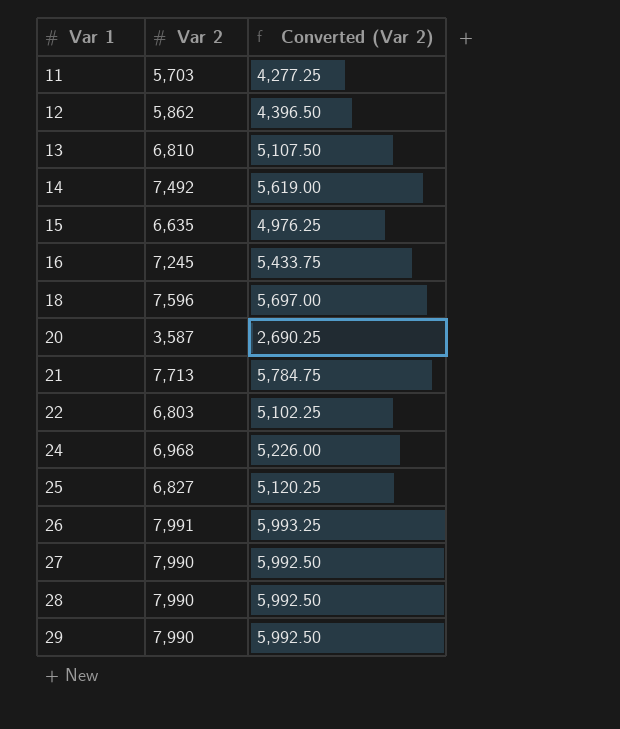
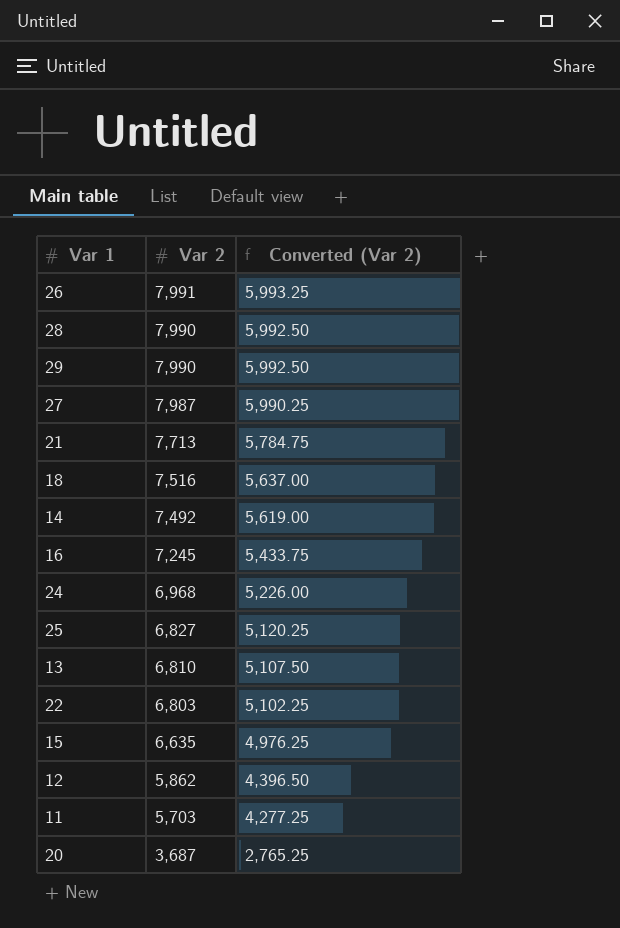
row order: Var 1 ascending -> Var 2 descending
27 | Var 2: 7,990 -> 7,987
27 | Converted (Var 2): 5,992.50 -> 5,990.25
18 | Var 2: 7,596 -> 7,516
18 | Converted (Var 2): 5,697.00 -> 5,637.00
20 | Var 2: 3,587 -> 3,687
20 | Converted (Var 2): 2,690.25 -> 2,765.25

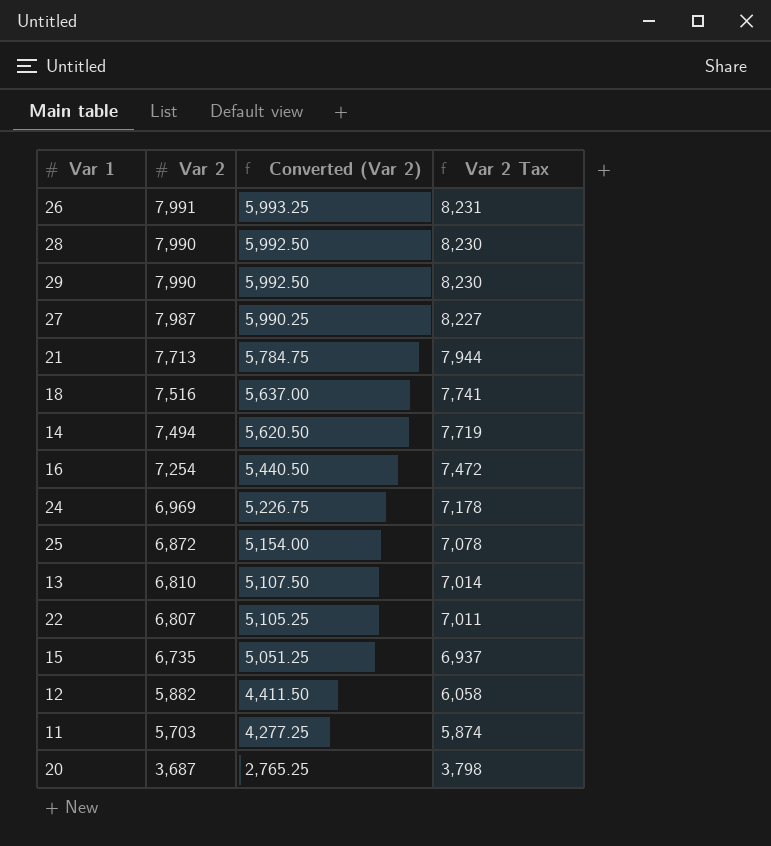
column Var 2 Tax | formula: none -> [Var 2] * 1.03
14 | Var 2: 7,492 -> 7,494
14 | Converted (Var 2): 5,619.00 -> 5,620.50
16 | Var 2: 7,245 -> 7,254
16 | Converted (Var 2): 5,433.75 -> 5,440.50
24 | Var 2: 6,968 -> 6,969
24 | Converted (Var 2): 5,226.00 -> 5,226.75
25 | Var 2: 6,827 -> 6,872
25 | Converted (Var 2): 5,120.25 -> 5,154.00
22 | Var 2: 6,803 -> 6,807
22 | Converted (Var 2): 5,102.25 -> 5,105.25
15 | Var 2: 6,635 -> 6,735
15 | Converted (Var 2): 4,976.25 -> 5,051.25
12 | Var 2: 5,862 -> 5,882
12 | Converted (Var 2): 4,396.50 -> 4,411.50

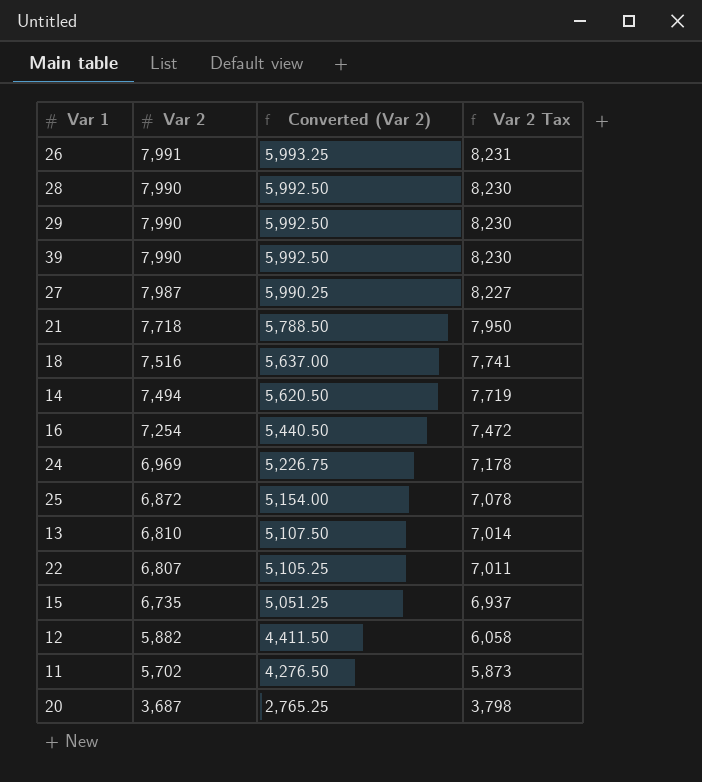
row 39: none -> 7,990 | 5,992.50 | 8,230
21 | Var 2: 7,713 -> 7,718
21 | Converted (Var 2): 5,784.75 -> 5,788.50
21 | Var 2 Tax: 7,944 -> 7,950
11 | Var 2: 5,703 -> 5,702
11 | Converted (Var 2): 4,277.25 -> 4,276.50
11 | Var 2 Tax: 5,874 -> 5,873

